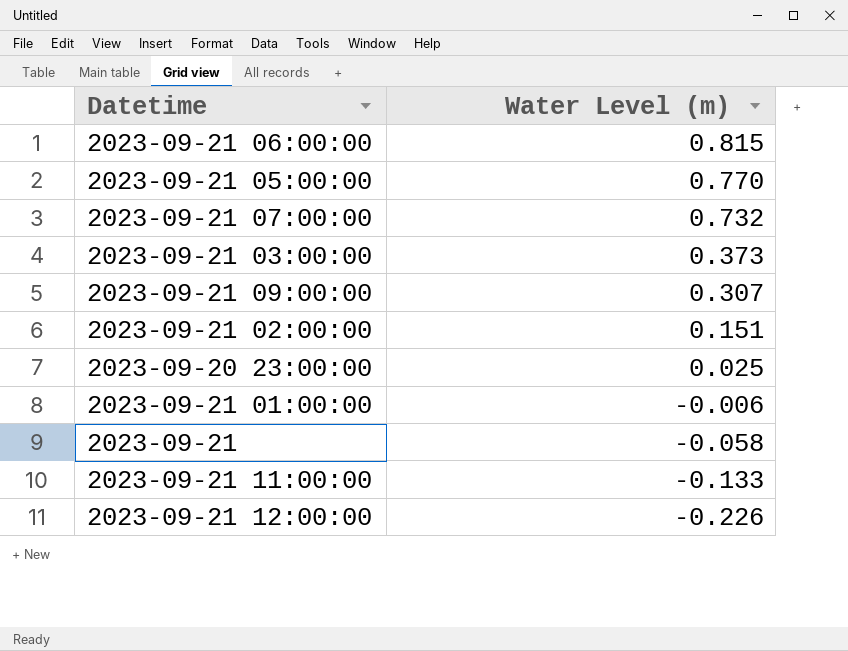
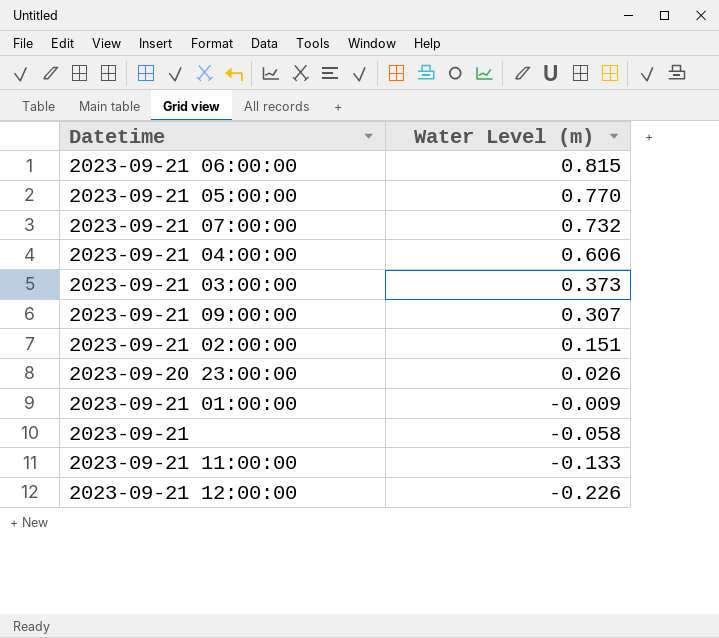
row 2023-09-21 04:00:00: none -> 0.606
2023-09-20 23:00:00 | Water Level (m): 0.025 -> 0.026
2023-09-21 01:00:00 | Water Level (m): -0.006 -> -0.009

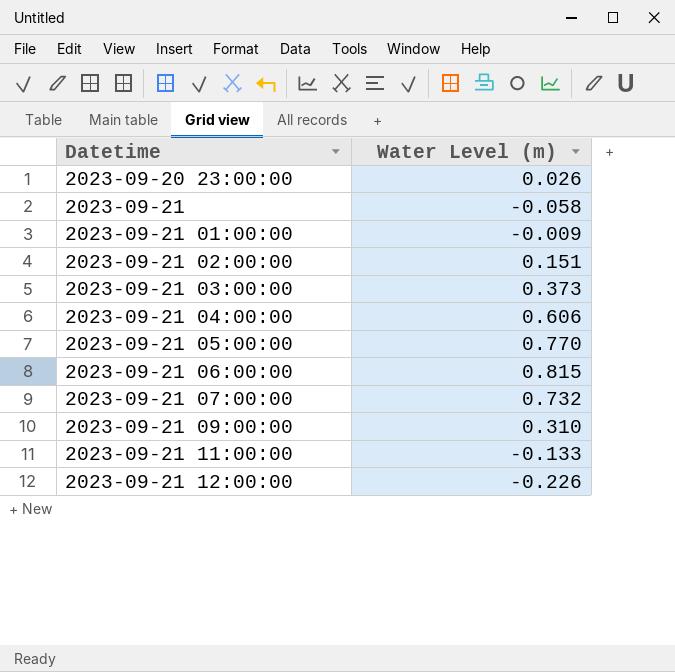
row order: Water Level (m) descending -> Datetime ascending
2023-09-21 09:00:00 | Water Level (m): 0.307 -> 0.310

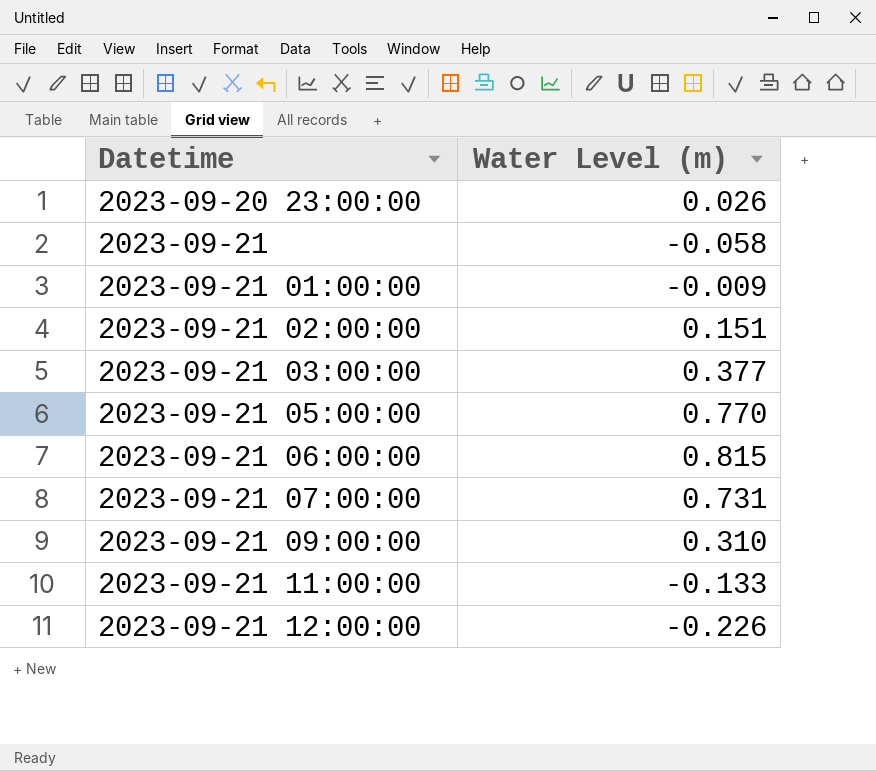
row 2023-09-21 04:00:00: 0.606 -> none
2023-09-21 03:00:00 | Water Level (m): 0.373 -> 0.377
2023-09-21 07:00:00 | Water Level (m): 0.732 -> 0.731

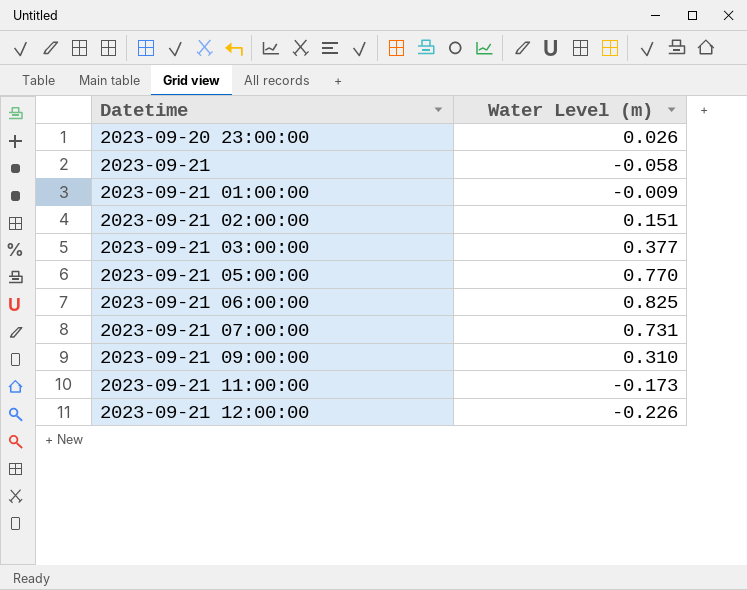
2023-09-21 06:00:00 | Water Level (m): 0.815 -> 0.825
2023-09-21 11:00:00 | Water Level (m): -0.133 -> -0.173

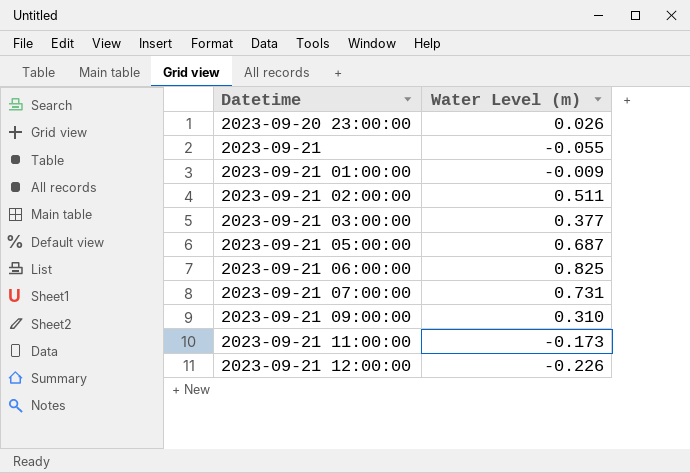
2023-09-21 | Water Level (m): -0.058 -> -0.055
2023-09-21 02:00:00 | Water Level (m): 0.151 -> 0.511
2023-09-21 05:00:00 | Water Level (m): 0.770 -> 0.687

